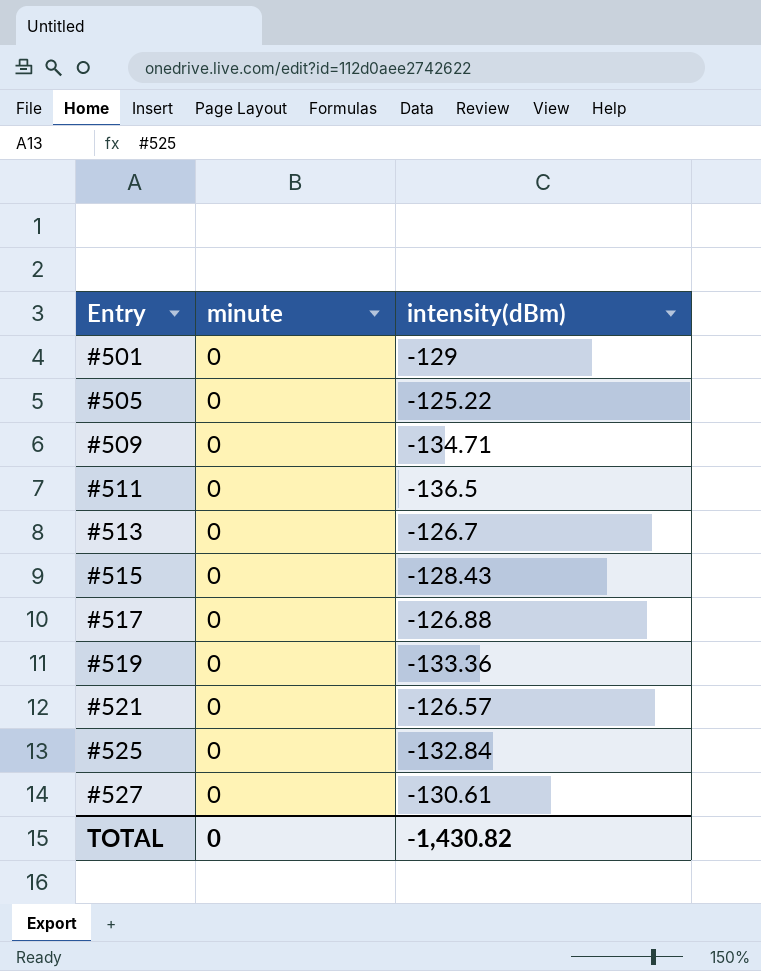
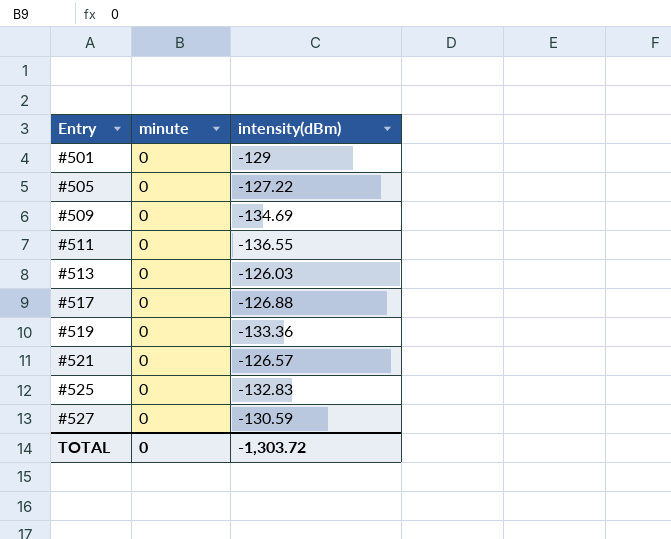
row #515: 0 | -128.43 -> none
#505 | intensity(dBm): -125.22 -> -127.22
#509 | intensity(dBm): -134.71 -> -134.69
#511 | intensity(dBm): -136.5 -> -136.55
#513 | intensity(dBm): -126.7 -> -126.03
#525 | intensity(dBm): -132.84 -> -132.83
#527 | intensity(dBm): -130.61 -> -130.59
TOTAL | intensity(dBm): -1,430.82 -> -1,303.72

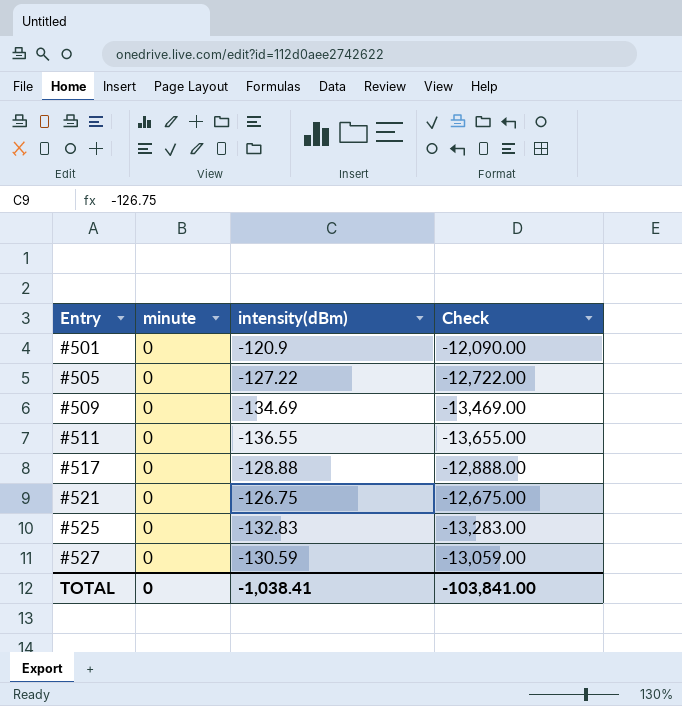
column Check | formula: none -> [intensity(dBm)] * 100
row #513: 0 | -126.03 -> none
row #519: 0 | -133.36 -> none
#501 | intensity(dBm): -129 -> -120.9
#517 | intensity(dBm): -126.88 -> -128.88
#521 | intensity(dBm): -126.57 -> -126.75
TOTAL | intensity(dBm): -1,303.72 -> -1,038.41

